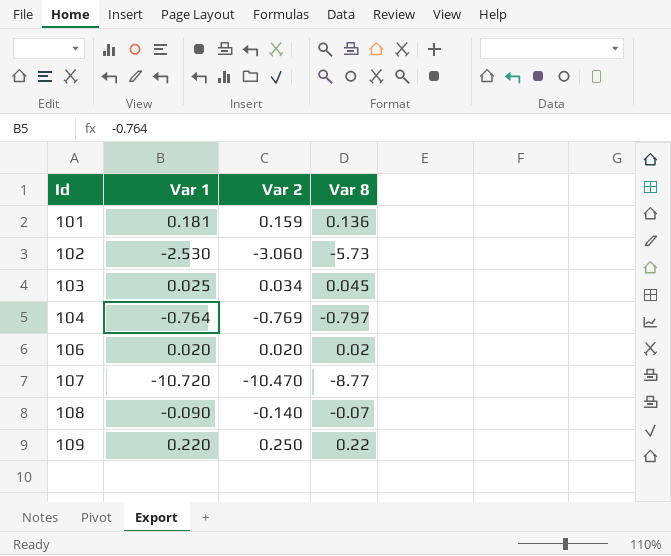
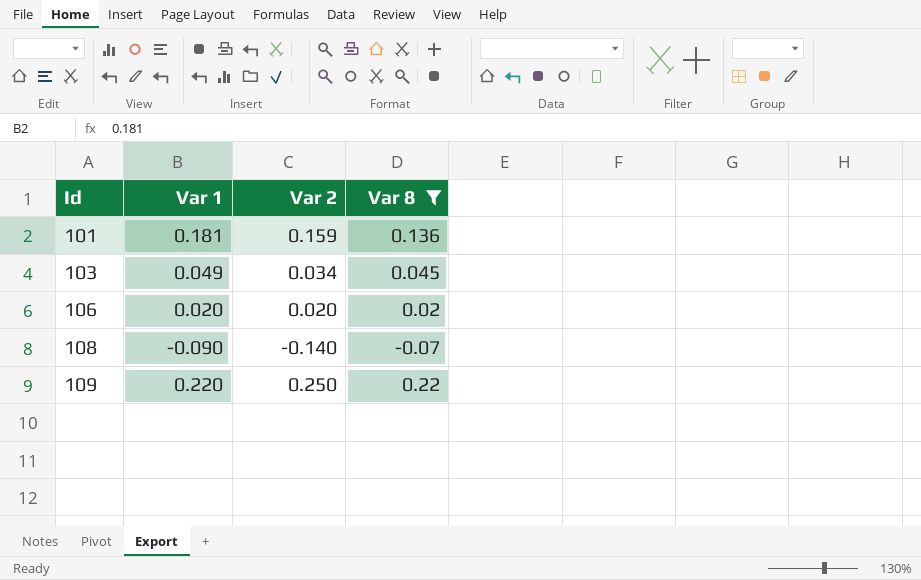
filter: none -> Var 8 >= -0.07
103 | Var 1: 0.025 -> 0.049

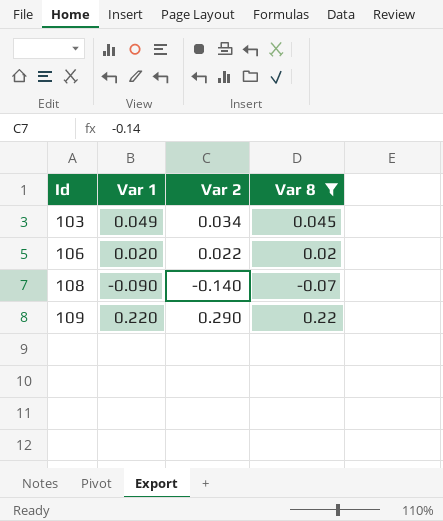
row 101: 0.181 | 0.159 | 0.136 -> none
106 | Var 2: 0.020 -> 0.022
109 | Var 2: 0.250 -> 0.290

